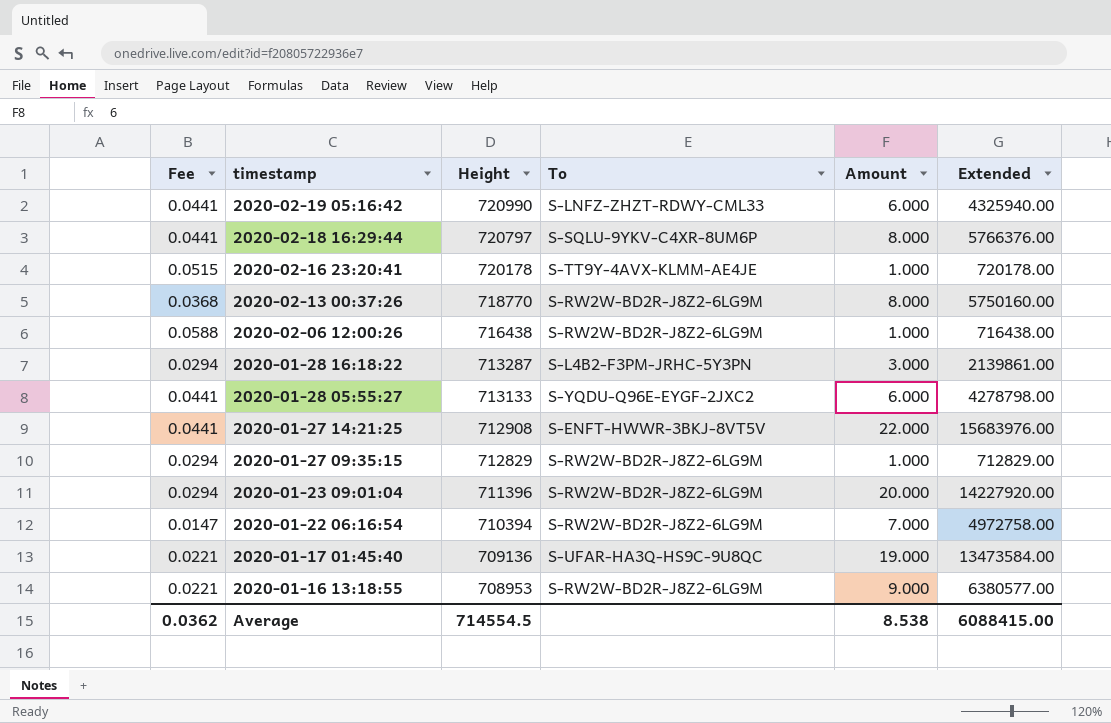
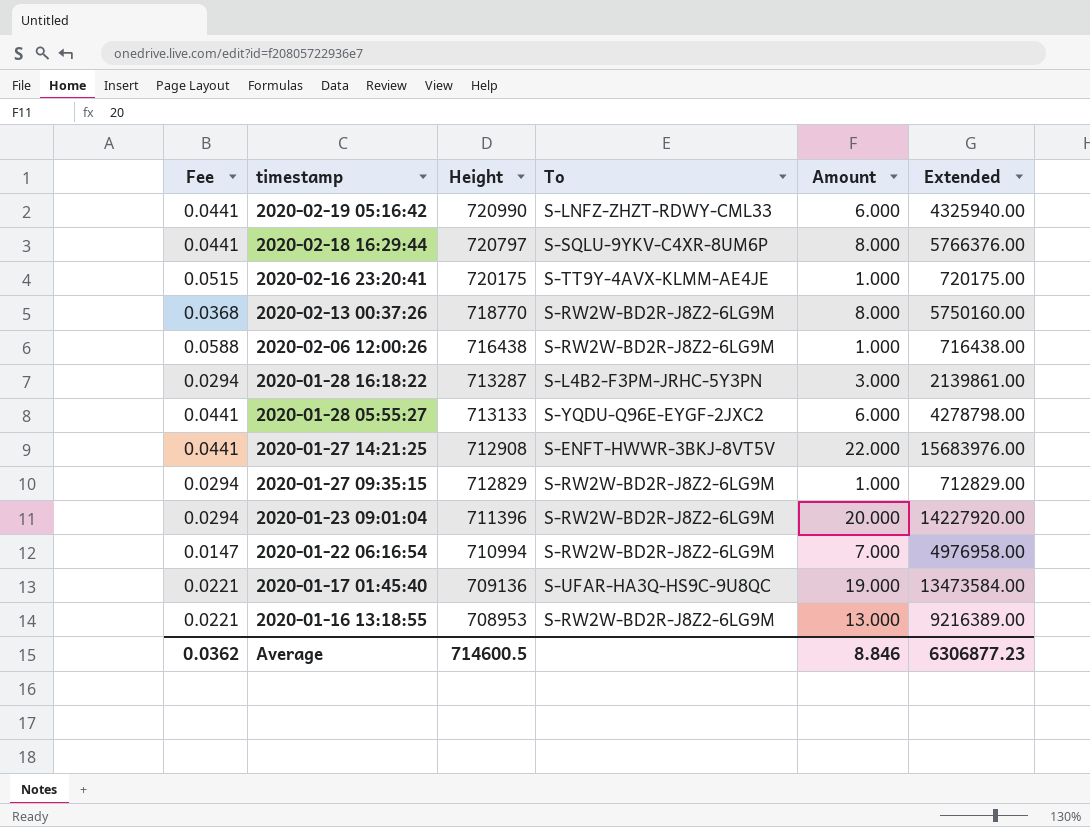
2020-02-16 23:20:41 | Height: 720178 -> 720175
2020-02-16 23:20:41 | Extended: 720178.00 -> 720175.00
2020-01-22 06:16:54 | Height: 710394 -> 710994
2020-01-22 06:16:54 | Extended: 4972758.00 -> 4976958.00
2020-01-16 13:18:55 | Amount: 9.000 -> 13.000
2020-01-16 13:18:55 | Extended: 6380577.00 -> 9216389.00
Average | Height: 714554.5 -> 714600.5
Average | Amount: 8.538 -> 8.846
Average | Extended: 6088415.00 -> 6306877.23

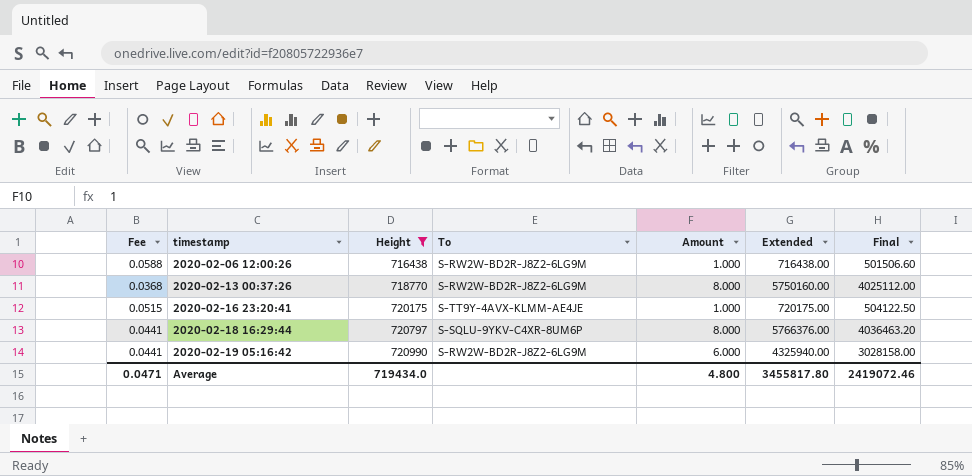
filter: none -> Height >= 716438
row order: timestamp descending -> timestamp ascending
column Final | formula: none -> [Extended] * 0.7
2020-02-19 05:16:42 | To: S-LNFZ-ZHZT-RDWY-CML33 -> S-RW2W-BD2R-J8Z2-6LG9M
Average | Fee: 0.0362 -> 0.0471
Average | Height: 714600.5 -> 719434.0
Average | Amount: 8.846 -> 4.800
Average | Extended: 6306877.23 -> 3455817.80

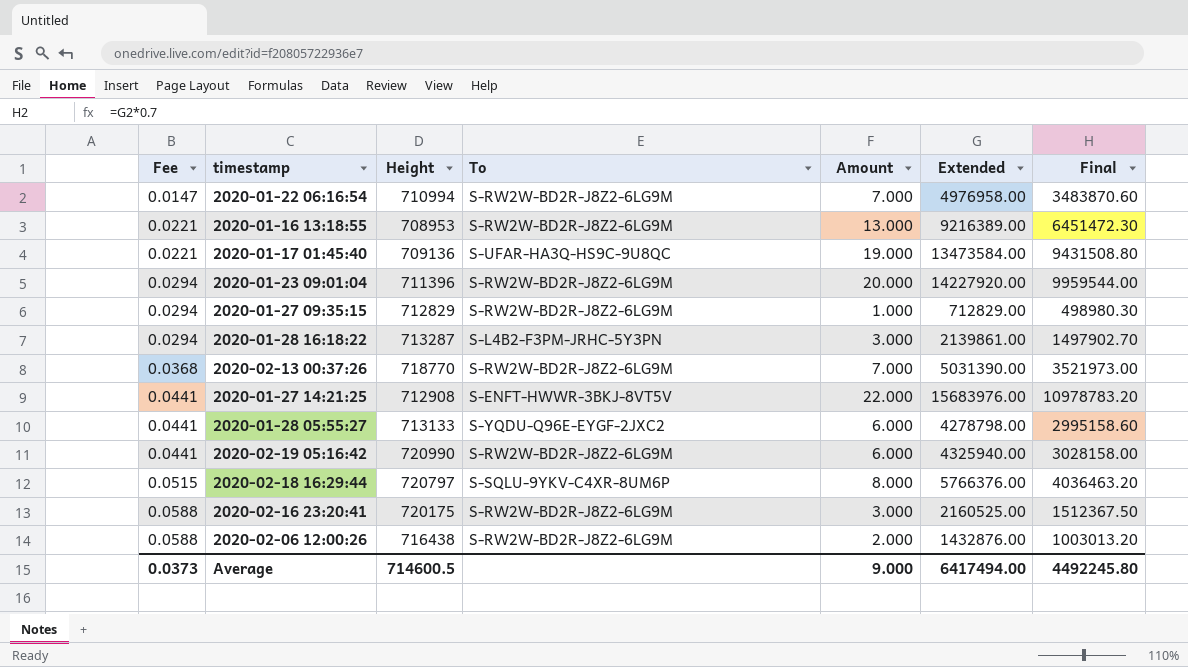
filter: Height >= 716438 -> none
row order: timestamp ascending -> Fee ascending
2020-02-13 00:37:26 | Amount: 8.000 -> 7.000
2020-02-13 00:37:26 | Extended: 5750160.00 -> 5031390.00
2020-02-13 00:37:26 | Final: 4025112.00 -> 3521973.00
2020-02-18 16:29:44 | Fee: 0.0441 -> 0.0515
2020-02-16 23:20:41 | Fee: 0.0515 -> 0.0588
2020-02-16 23:20:41 | To: S-TT9Y-4AVX-KLMM-AE4JE -> S-RW2W-BD2R-J8Z2-6LG9M
2020-02-16 23:20:41 | Amount: 1.000 -> 3.000
2020-02-16 23:20:41 | Extended: 720175.00 -> 2160525.00
2020-02-16 23:20:41 | Final: 504122.50 -> 1512367.50
2020-02-06 12:00:26 | Amount: 1.000 -> 2.000
2020-02-06 12:00:26 | Extended: 716438.00 -> 1432876.00
2020-02-06 12:00:26 | Final: 501506.60 -> 1003013.20
Average | Fee: 0.0471 -> 0.0373
Average | Height: 719434.0 -> 714600.5
Average | Amount: 4.800 -> 9.000
Average | Extended: 3455817.80 -> 6417494.00
Average | Final: 2419072.46 -> 4492245.80

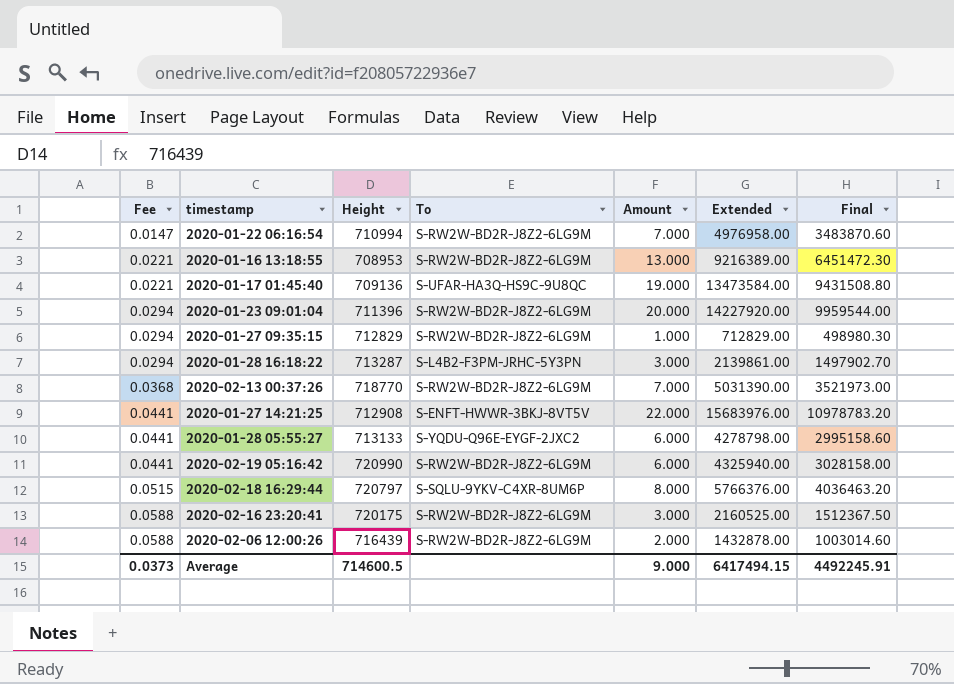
2020-02-06 12:00:26 | Height: 716438 -> 716439
2020-02-06 12:00:26 | Extended: 1432876.00 -> 1432878.00
2020-02-06 12:00:26 | Final: 1003013.20 -> 1003014.60
Average | Extended: 6417494.00 -> 6417494.15
Average | Final: 4492245.80 -> 4492245.91

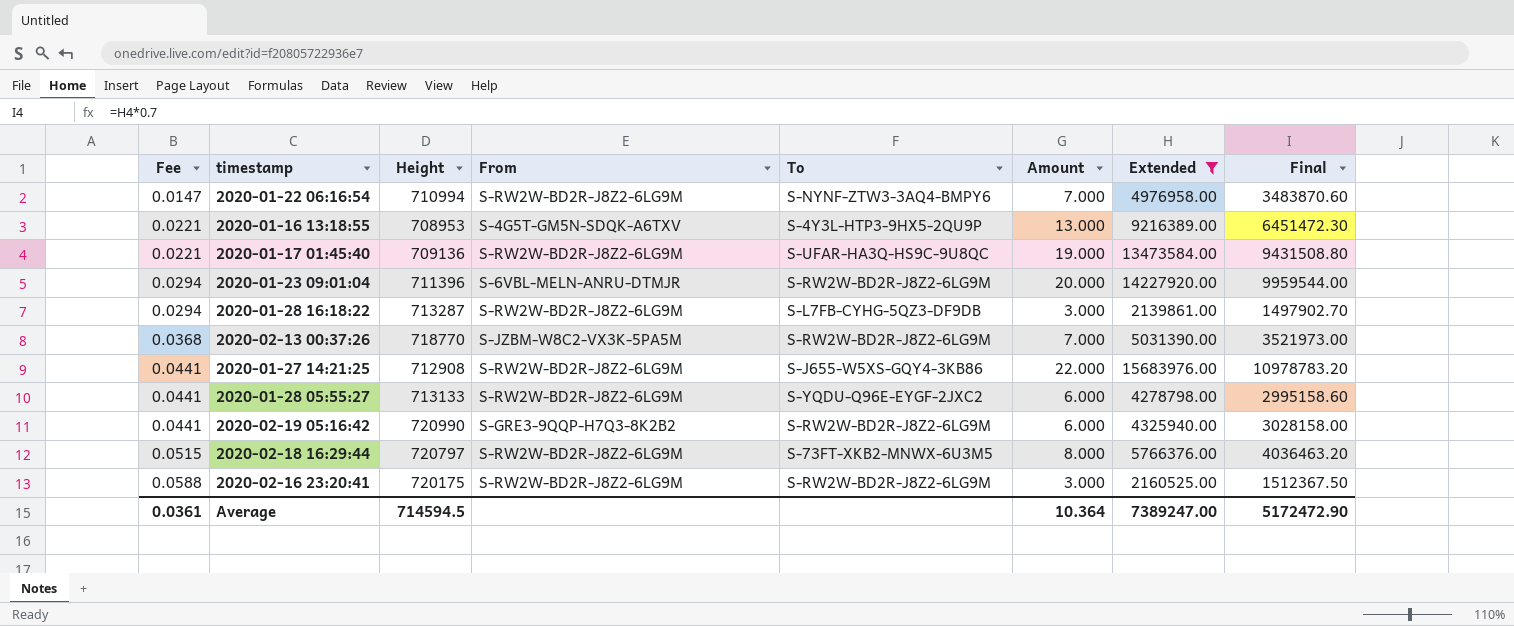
filter: none -> Extended >= 2139861.00
column From | position: none -> 4
2020-01-22 06:16:54 | To: S-RW2W-BD2R-J8Z2-6LG9M -> S-NYNF-ZTW3-3AQ4-BMPY6
2020-01-16 13:18:55 | To: S-RW2W-BD2R-J8Z2-6LG9M -> S-4Y3L-HTP3-9HX5-2QU9P
2020-01-28 16:18:22 | To: S-L4B2-F3PM-JRHC-5Y3PN -> S-L7FB-CYHG-5QZ3-DF9DB
2020-01-27 14:21:25 | To: S-ENFT-HWWR-3BKJ-8VT5V -> S-J655-W5XS-GQY4-3KB86
2020-02-18 16:29:44 | To: S-SQLU-9YKV-C4XR-8UM6P -> S-73FT-XKB2-MNWX-6U3M5
Average | Fee: 0.0373 -> 0.0361
Average | Height: 714600.5 -> 714594.5
Average | Amount: 9.000 -> 10.364
Average | Extended: 6417494.15 -> 7389247.00
Average | Final: 4492245.91 -> 5172472.90

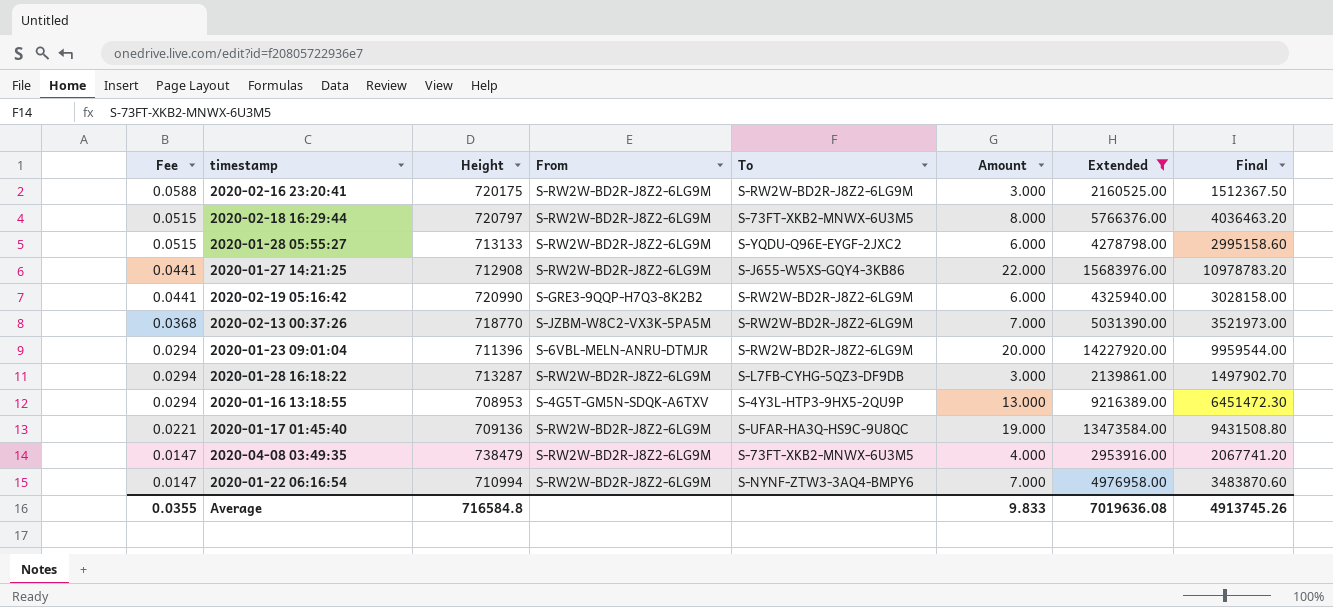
row order: Fee ascending -> Fee descending
2020-01-28 05:55:27 | Fee: 0.0441 -> 0.0515
2020-01-16 13:18:55 | Fee: 0.0221 -> 0.0294
row 2020-04-08 03:49:35: none -> 0.0147 | 738479 | S-RW2W-BD2R-J8Z2-6LG9M | S-73FT-XKB2-MNWX-6U3M5 | 4.000 | 2953916.00 | 2067741.20
Average | Fee: 0.0361 -> 0.0355
Average | Height: 714594.5 -> 716584.8
Average | Amount: 10.364 -> 9.833
Average | Extended: 7389247.00 -> 7019636.08
Average | Final: 5172472.90 -> 4913745.26

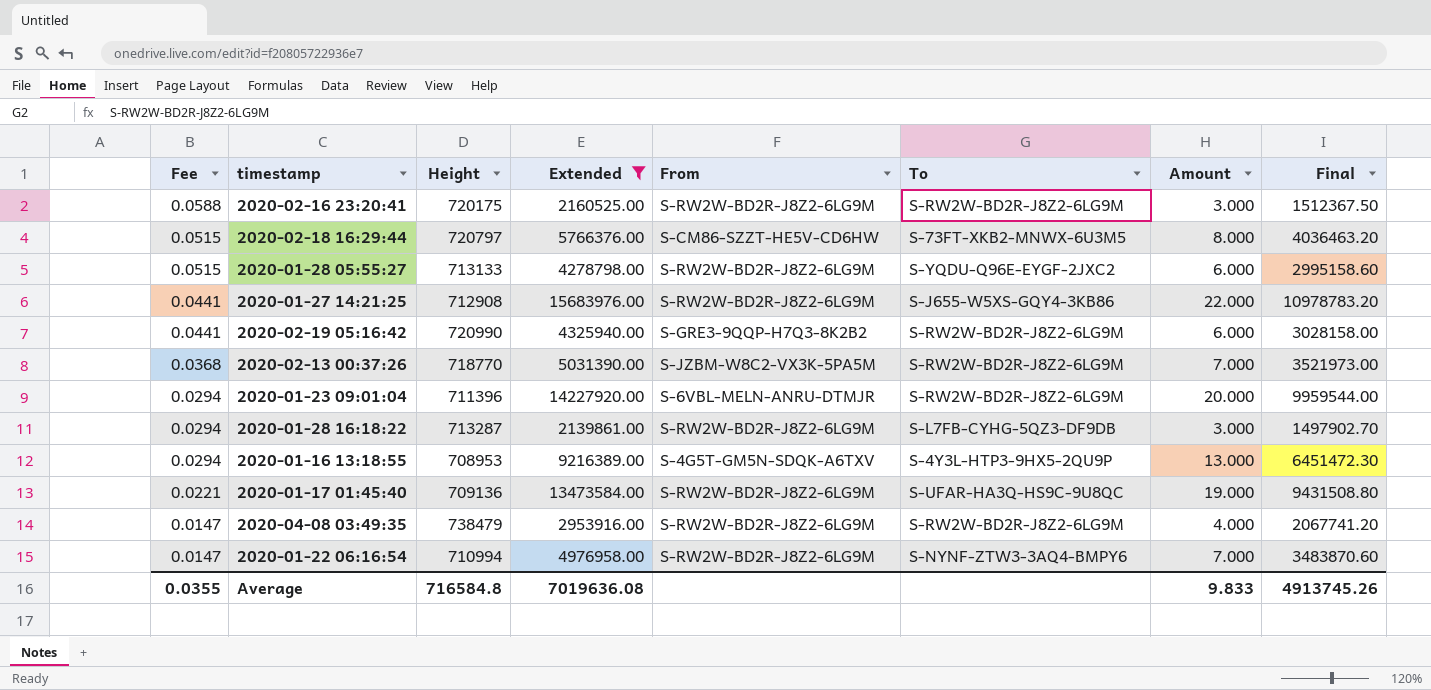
column Extended | position: 7 -> 4
2020-02-18 16:29:44 | From: S-RW2W-BD2R-J8Z2-6LG9M -> S-CM86-SZZT-HE5V-CD6HW
2020-04-08 03:49:35 | To: S-73FT-XKB2-MNWX-6U3M5 -> S-RW2W-BD2R-J8Z2-6LG9M

